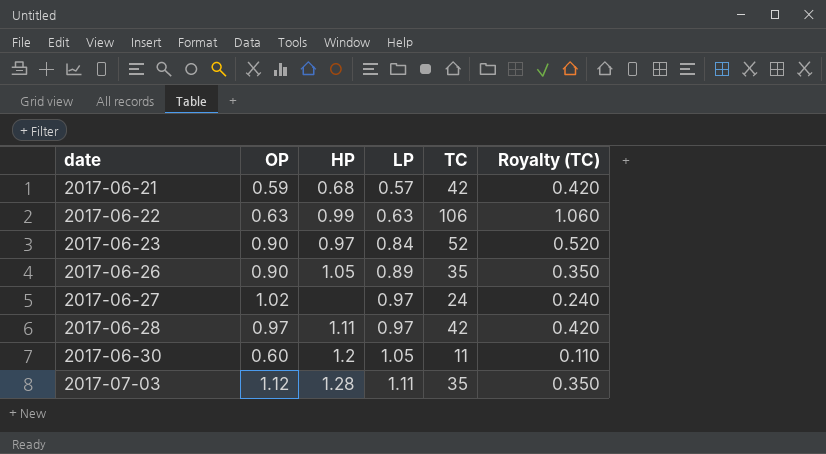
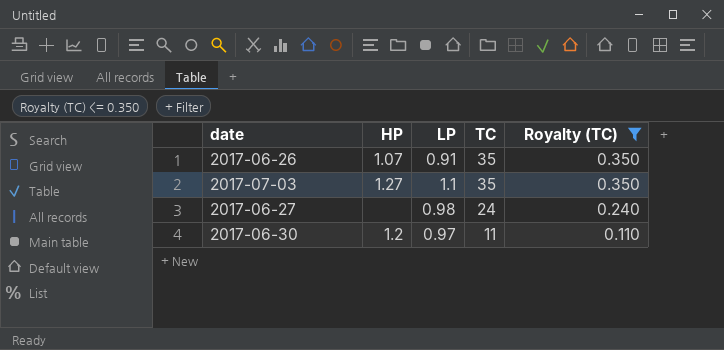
filter: none -> Royalty (TC) <= 0.350
row order: date ascending -> TC descending
column OP | position: 2 -> none
2017-06-26 | HP: 1.05 -> 1.07
2017-06-26 | LP: 0.89 -> 0.91
2017-07-03 | HP: 1.28 -> 1.27
2017-07-03 | LP: 1.11 -> 1.1
2017-06-27 | LP: 0.97 -> 0.98
2017-06-30 | LP: 1.05 -> 0.97

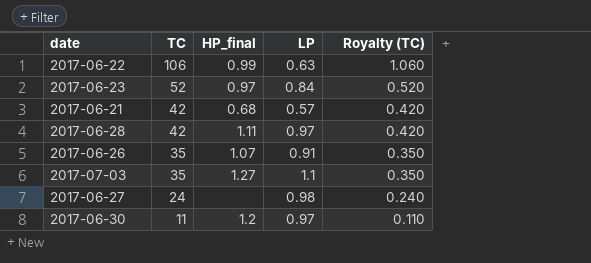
filter: Royalty (TC) <= 0.350 -> none
column TC | position: 4 -> 2
column name: HP -> HP_final

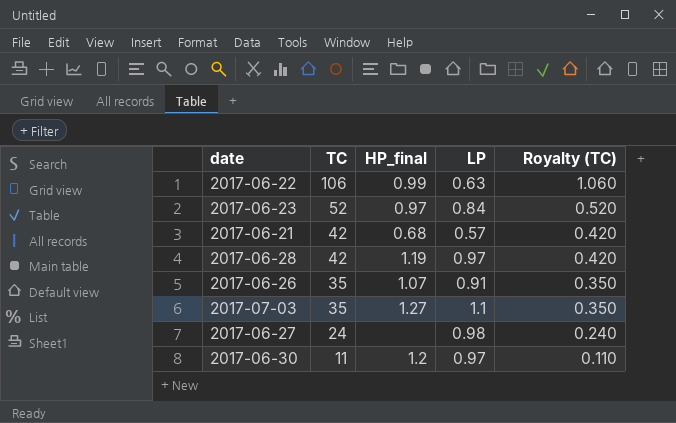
2017-06-28 | HP_final: 1.11 -> 1.19

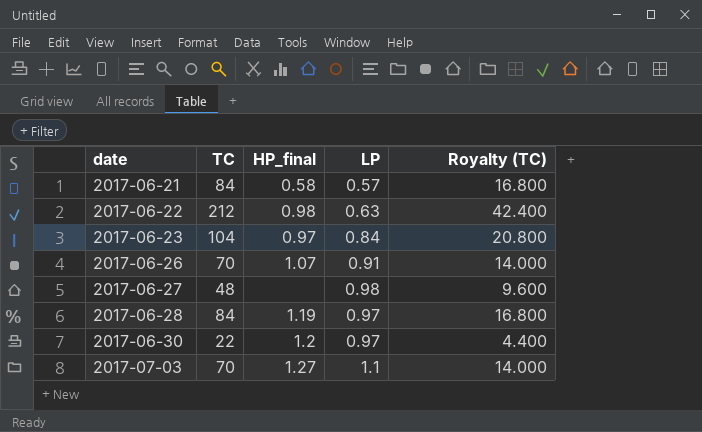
row order: TC descending -> date ascending
column Royalty (TC) | formula: [TC] * 0.01 -> [TC] * 0.2
2017-06-21 | TC: 42 -> 84
2017-06-21 | HP_final: 0.68 -> 0.58
2017-06-22 | TC: 106 -> 212
2017-06-22 | HP_final: 0.99 -> 0.98
2017-06-23 | TC: 52 -> 104
2017-06-26 | TC: 35 -> 70
2017-06-27 | TC: 24 -> 48
2017-06-28 | TC: 42 -> 84
2017-06-30 | TC: 11 -> 22
2017-07-03 | TC: 35 -> 70

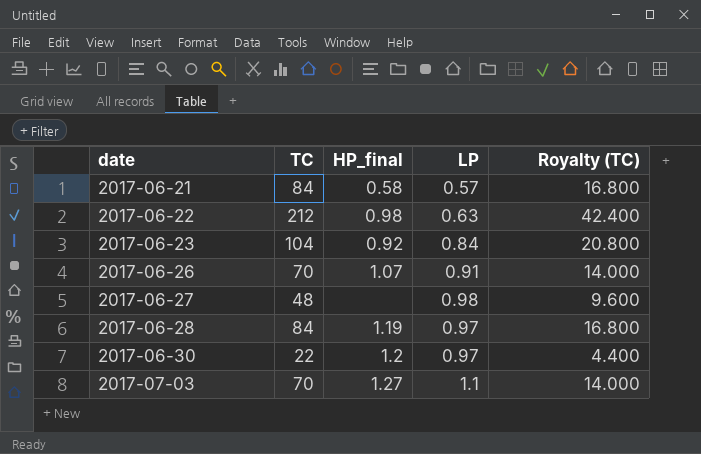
2017-06-23 | HP_final: 0.97 -> 0.92

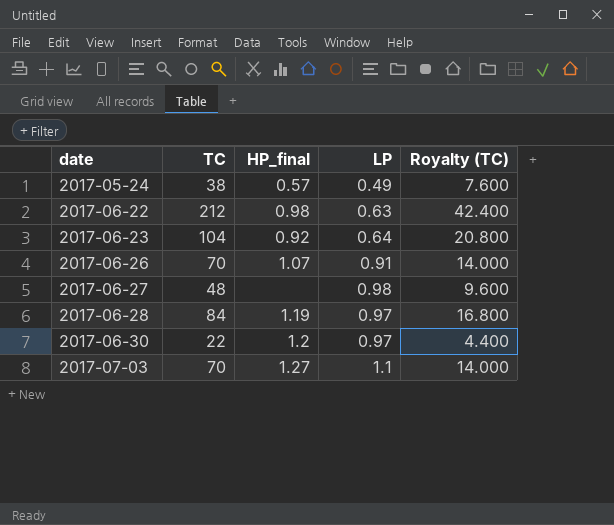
row 2017-06-21: 84 | 0.58 | 0.57 | 16.800 -> none
row 2017-05-24: none -> 38 | 0.57 | 0.49 | 7.600
2017-06-23 | LP: 0.84 -> 0.64

